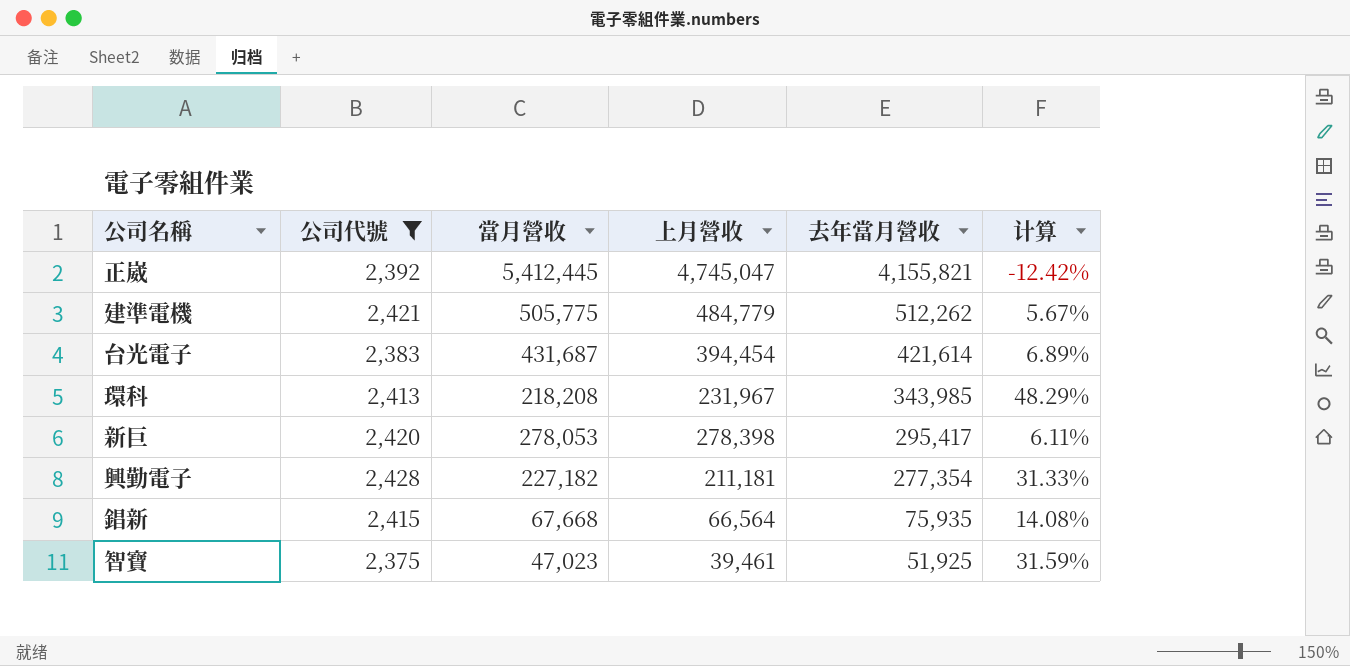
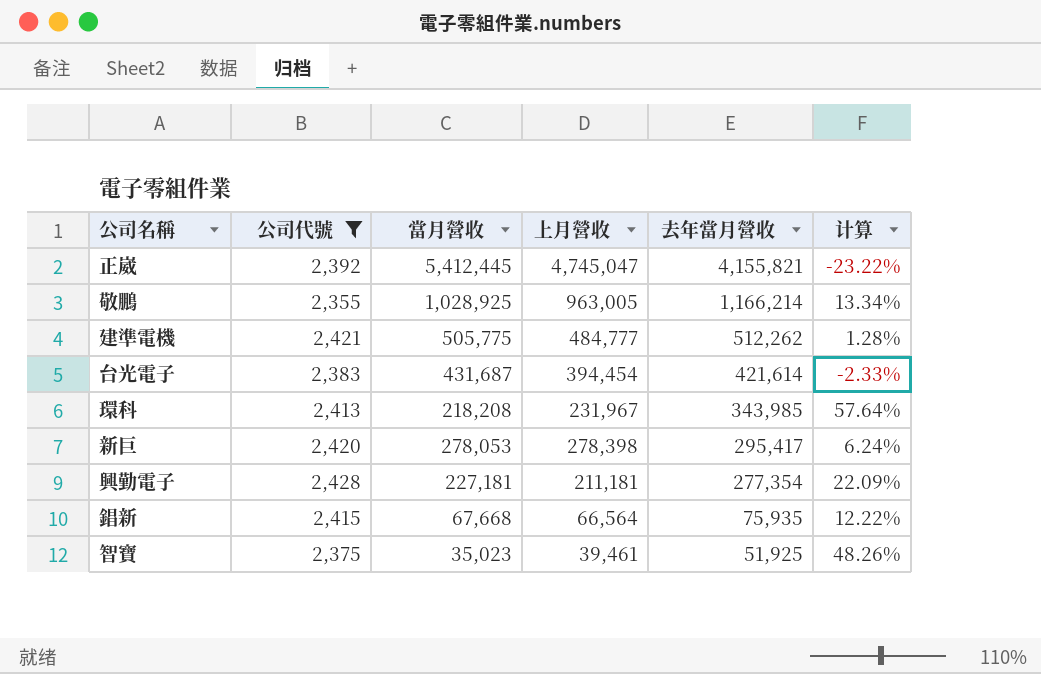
column 计算 | formula: ([去年當月營收] - [上月營收]) / [上月營收] -> ([去年當月營收] - [當月營收]) / [當月營收]
row 敬鵬: none -> 2,355 | 1,028,925 | 963,005 | 1,166,214 | 13.34%
建準電機 | 上月營收: 484,779 -> 484,777
興勤電子 | 當月營收: 227,182 -> 227,181
智寶 | 當月營收: 47,023 -> 35,023

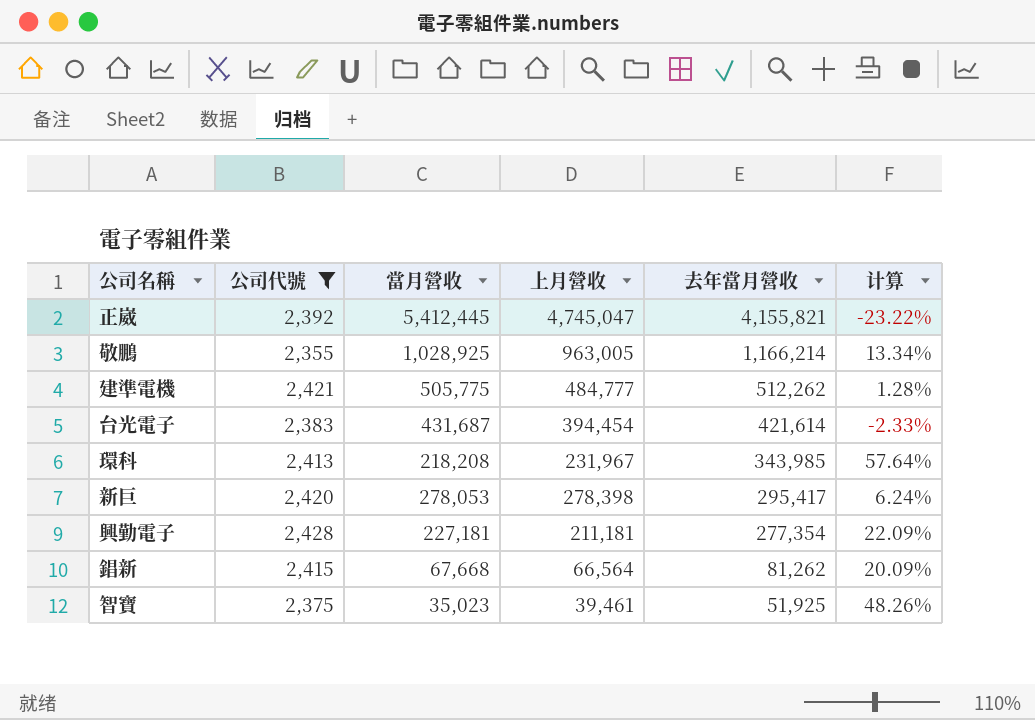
錩新 | 去年當月營收: 75,935 -> 81,262
錩新 | 计算: 12.22% -> 20.09%

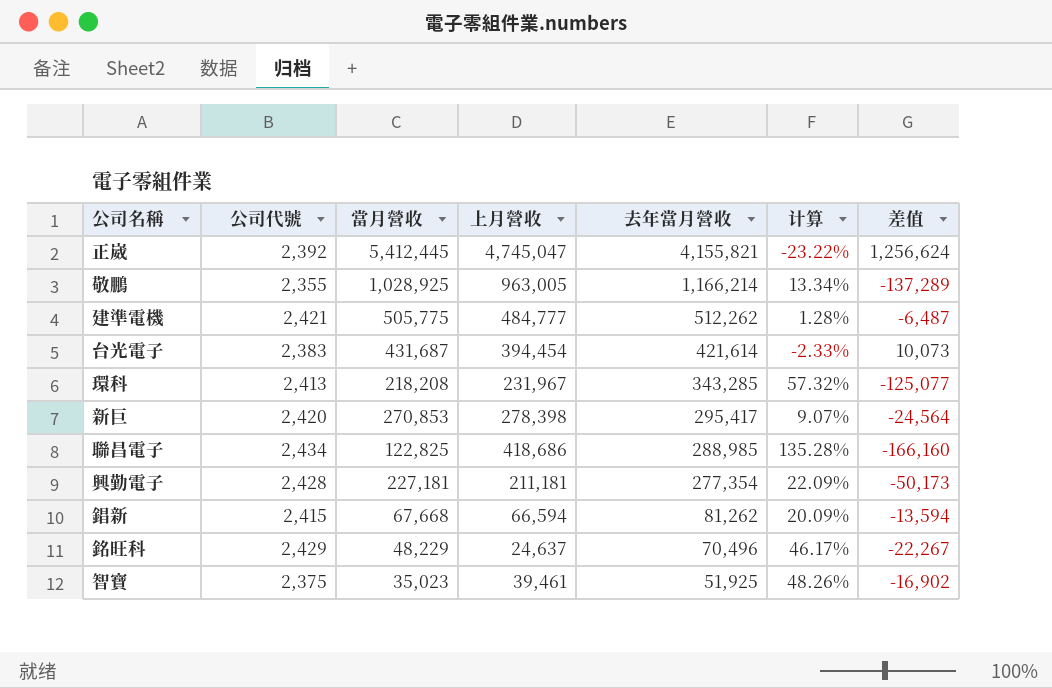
filter: 公司代號 <= 2,428 -> none
column 差值 | formula: none -> [當月營收] - [去年當月營收]
環科 | 去年當月營收: 343,985 -> 343,285
環科 | 计算: 57.64% -> 57.32%
新巨 | 當月營收: 278,053 -> 270,853
新巨 | 计算: 6.24% -> 9.07%
錩新 | 上月營收: 66,564 -> 66,594

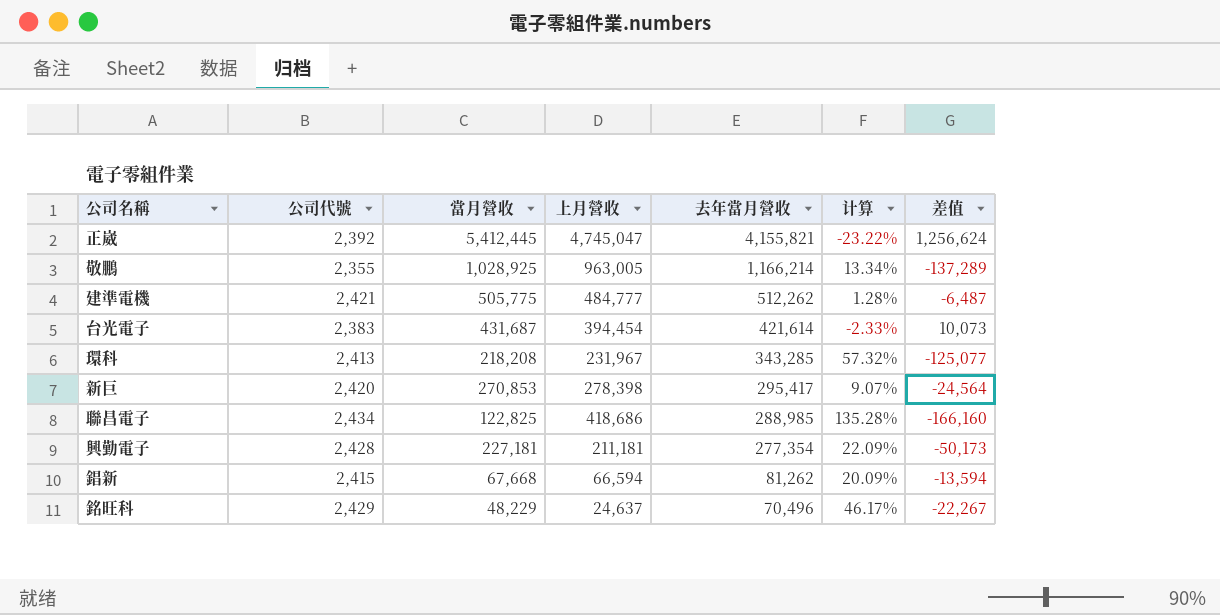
row 智寶: 2,375 | 35,023 | 39,461 | 51,925 | 48.26% | -16,902 -> none

